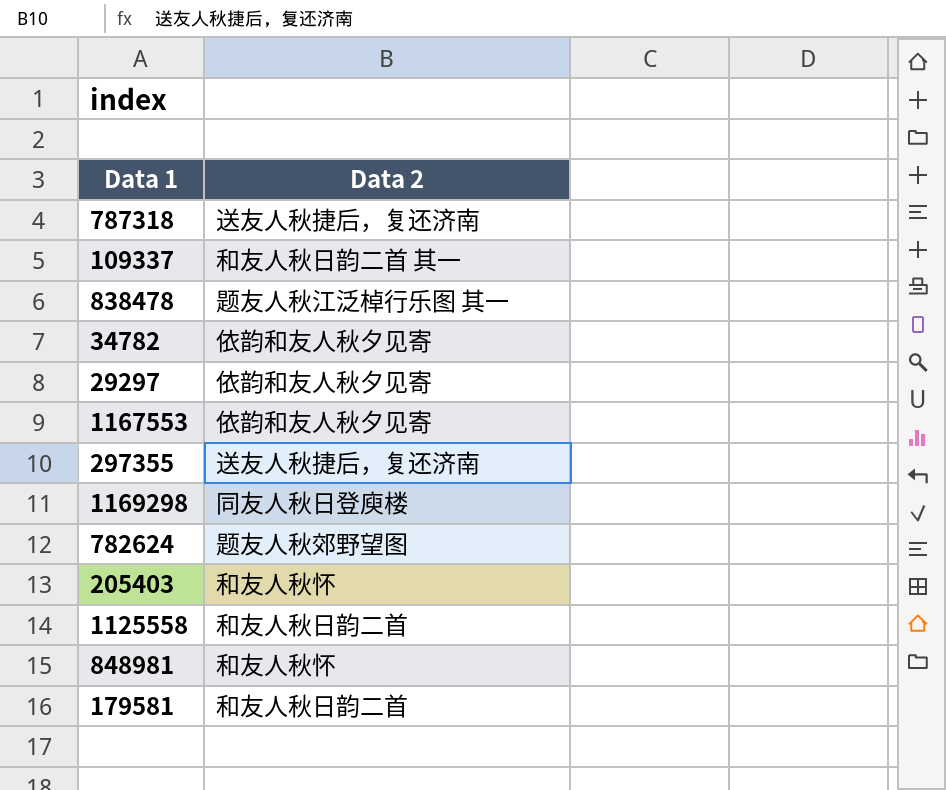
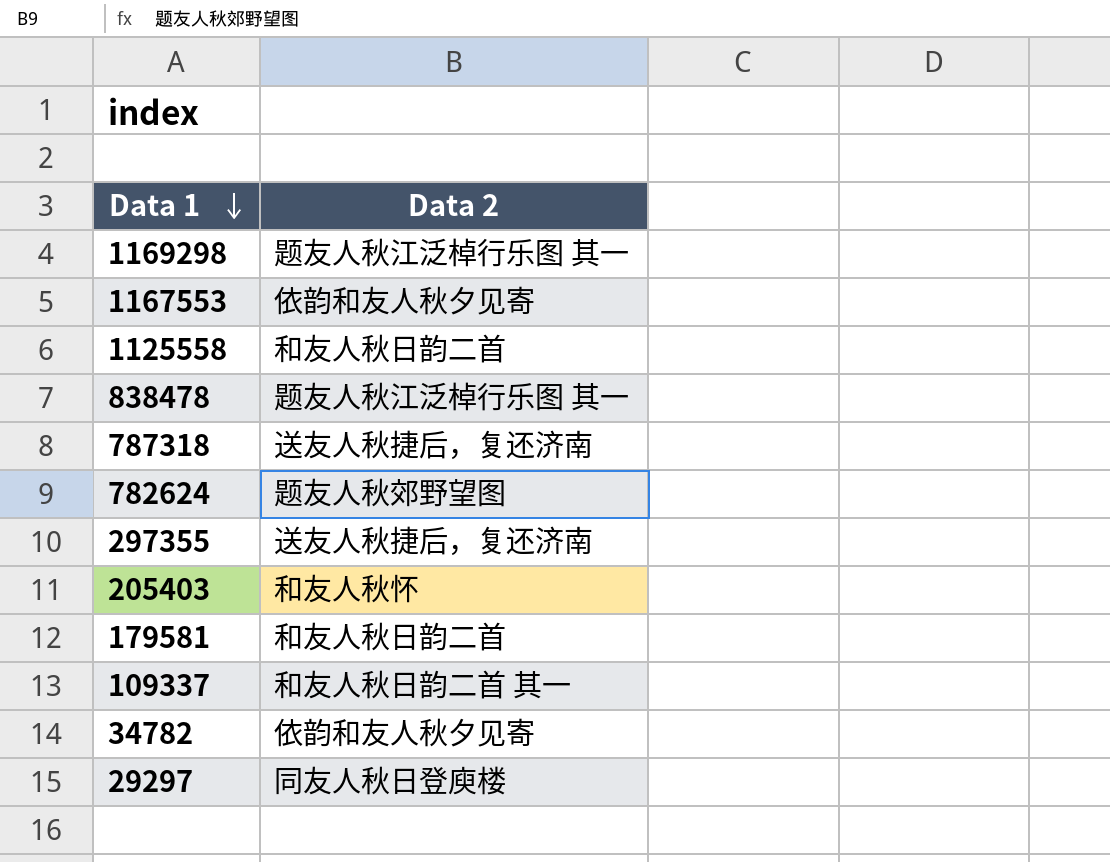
row order: none -> Data 1 descending
row 848981: 和友人秋怀 -> none
1169298 | Data 2: 同友人秋日登庾楼 -> 题友人秋江泛棹行乐图 其一
29297 | Data 2: 依韵和友人秋夕见寄 -> 同友人秋日登庾楼

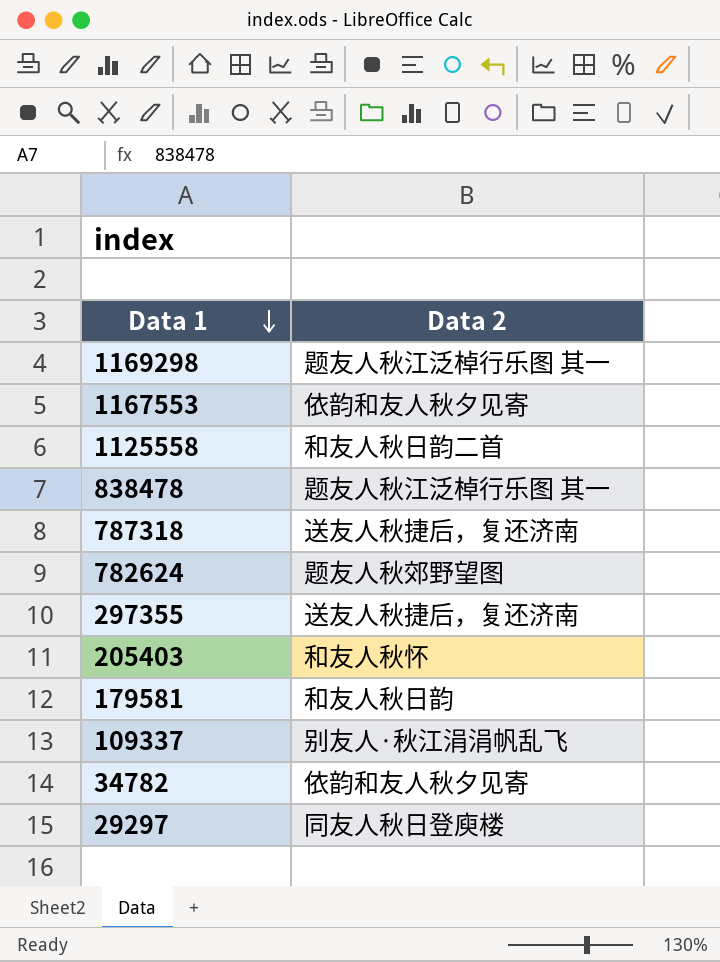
179581 | Data 2: 和友人秋日韵二首 -> 和友人秋日韵
109337 | Data 2: 和友人秋日韵二首 其一 -> 别友人·秋江涓涓帆乱飞

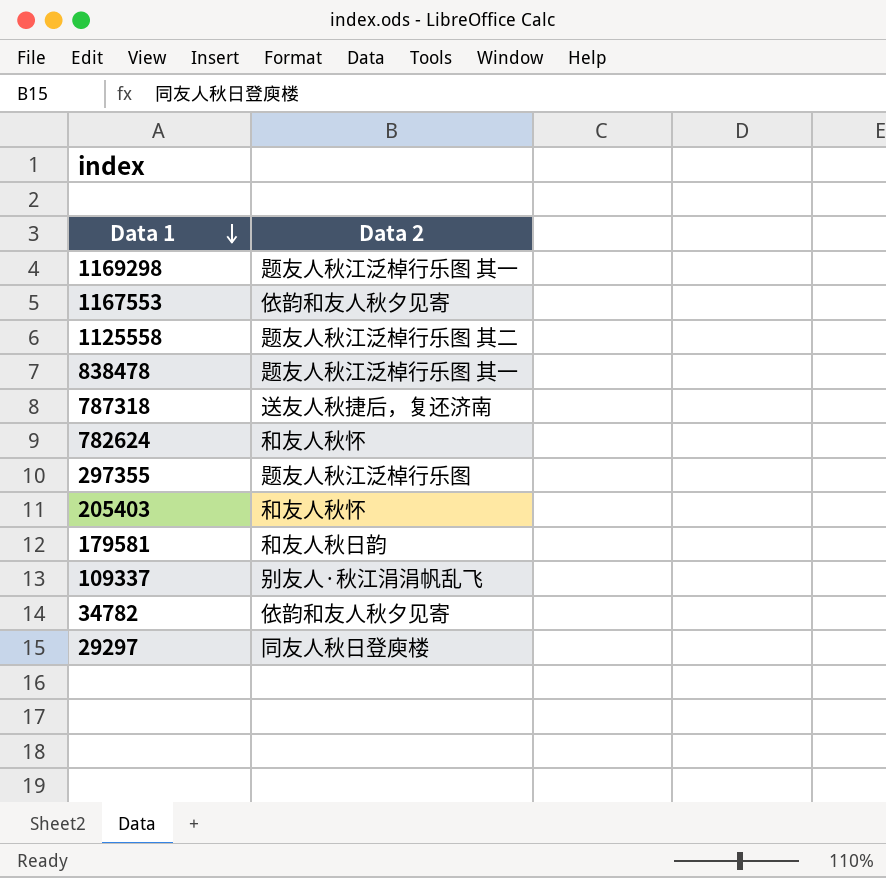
1125558 | Data 2: 和友人秋日韵二首 -> 题友人秋江泛棹行乐图 其二
782624 | Data 2: 题友人秋郊野望图 -> 和友人秋怀
297355 | Data 2: 送友人秋捷后，复还济南 -> 题友人秋江泛棹行乐图

